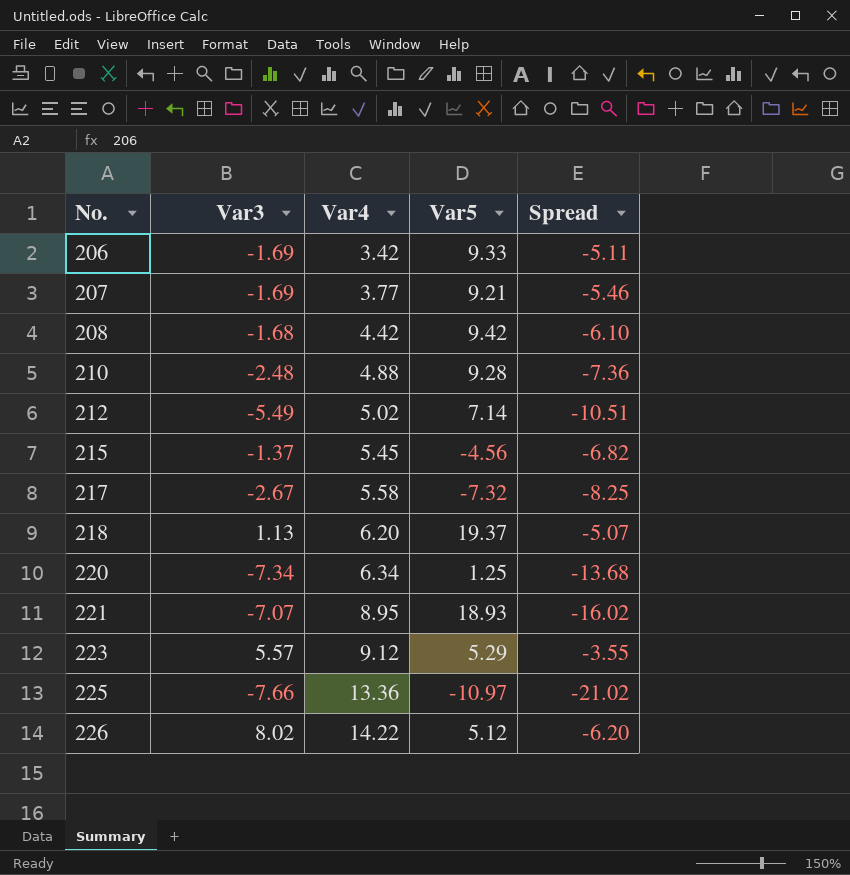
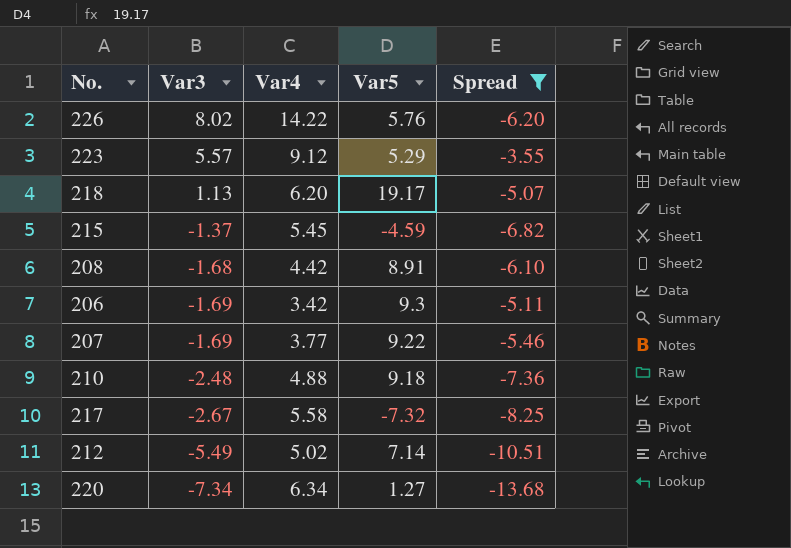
filter: none -> Spread >= -13.68
row order: No. ascending -> Var3 descending
226 | Var5: 5.12 -> 5.76
218 | Var5: 19.37 -> 19.17
215 | Var5: -4.56 -> -4.59
208 | Var5: 9.42 -> 8.91
206 | Var5: 9.33 -> 9.3
207 | Var5: 9.21 -> 9.22
210 | Var5: 9.28 -> 9.18
220 | Var5: 1.25 -> 1.27

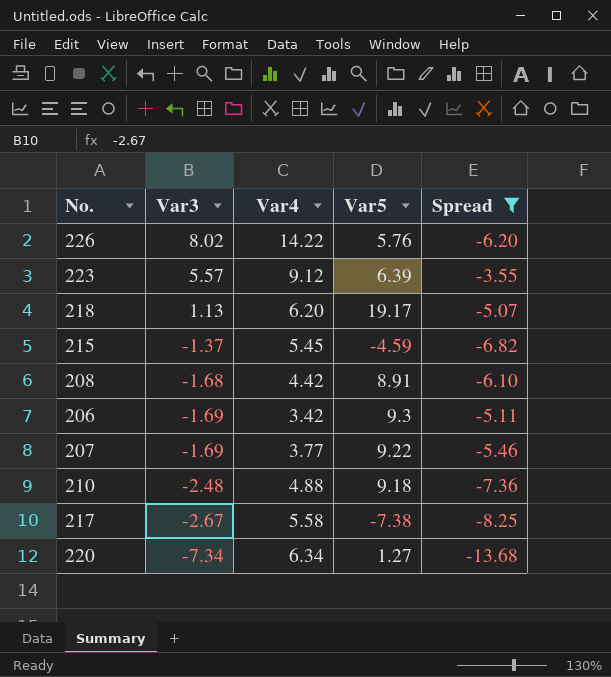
row 212: -5.49 | 5.02 | 7.14 | -10.51 -> none
223 | Var5: 5.29 -> 6.39
217 | Var5: -7.32 -> -7.38

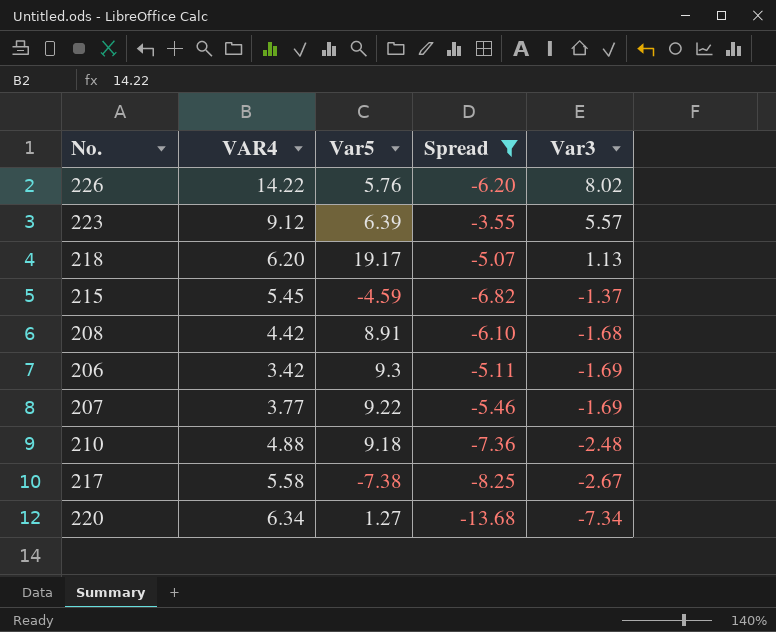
column name: Var4 -> VAR4
column Var3 | position: 2 -> 5

